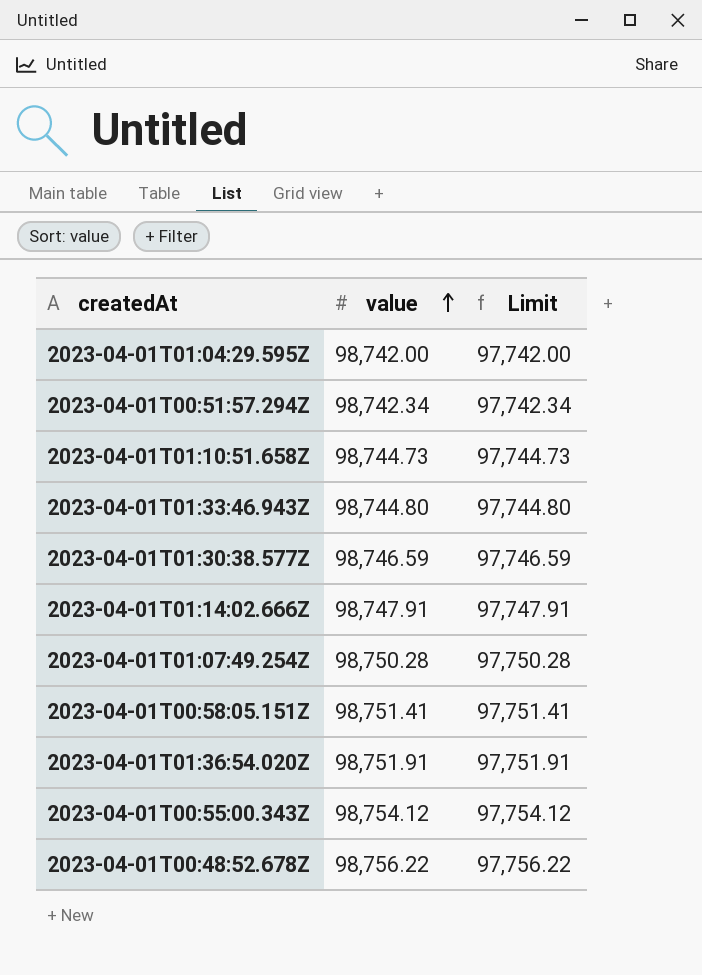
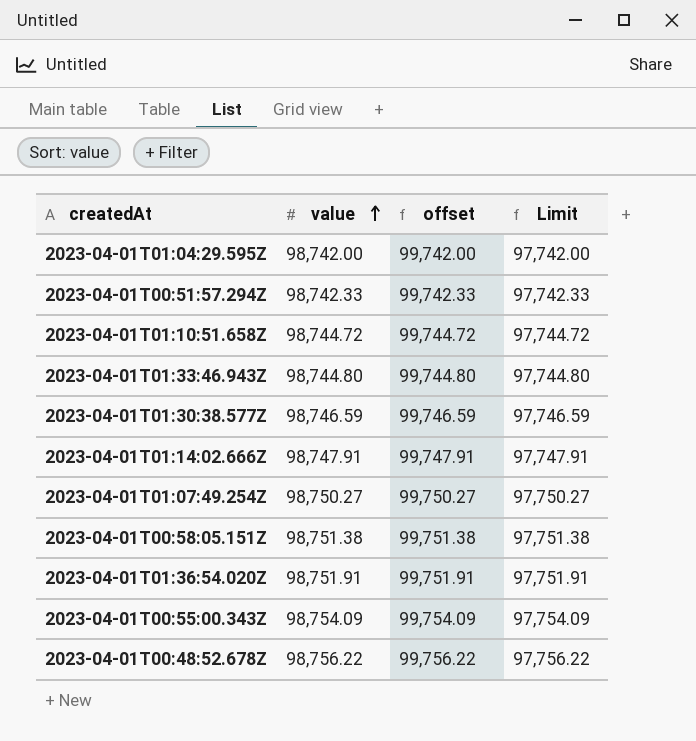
column offset | formula: none -> [value] + 1000
2023-04-01T00:51:57.294Z | value: 98,742.34 -> 98,742.33
2023-04-01T00:51:57.294Z | Limit: 97,742.34 -> 97,742.33
2023-04-01T01:10:51.658Z | value: 98,744.73 -> 98,744.72
2023-04-01T01:10:51.658Z | Limit: 97,744.73 -> 97,744.72
2023-04-01T01:07:49.254Z | value: 98,750.28 -> 98,750.27
2023-04-01T01:07:49.254Z | Limit: 97,750.28 -> 97,750.27
2023-04-01T00:58:05.151Z | value: 98,751.41 -> 98,751.38
2023-04-01T00:58:05.151Z | Limit: 97,751.41 -> 97,751.38
2023-04-01T00:55:00.343Z | value: 98,754.12 -> 98,754.09
2023-04-01T00:55:00.343Z | Limit: 97,754.12 -> 97,754.09

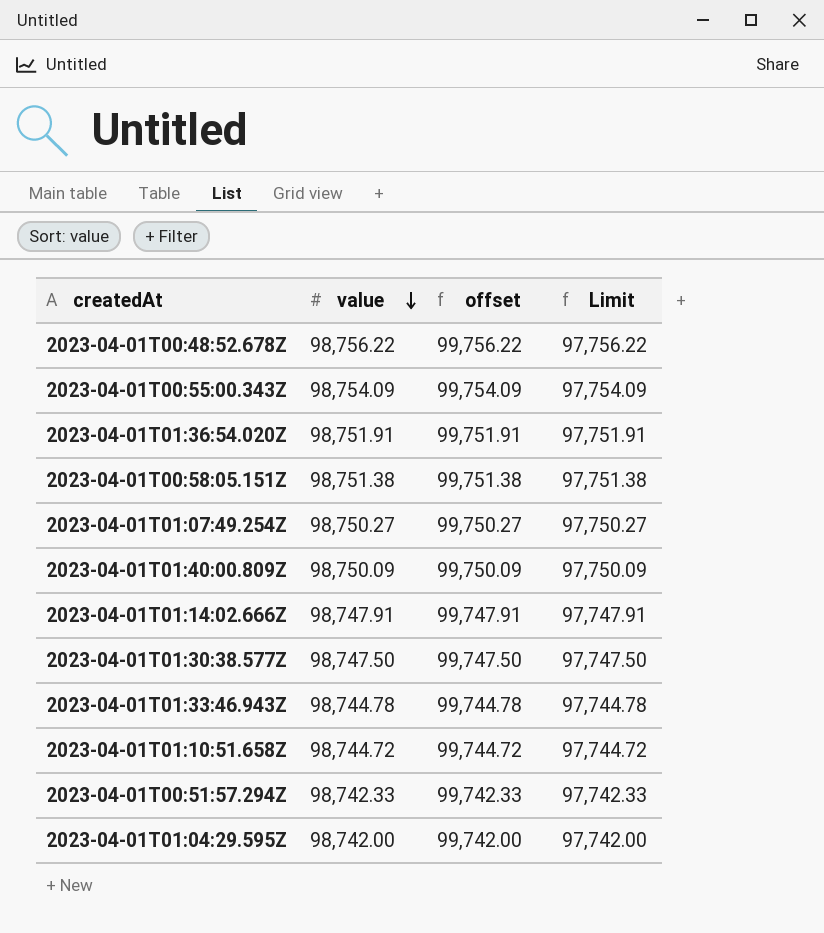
row order: value ascending -> value descending
row 2023-04-01T01:40:00.809Z: none -> 98,750.09 | 99,750.09 | 97,750.09
2023-04-01T01:30:38.577Z | value: 98,746.59 -> 98,747.50
2023-04-01T01:30:38.577Z | offset: 99,746.59 -> 99,747.50
2023-04-01T01:30:38.577Z | Limit: 97,746.59 -> 97,747.50
2023-04-01T01:33:46.943Z | value: 98,744.80 -> 98,744.78
2023-04-01T01:33:46.943Z | offset: 99,744.80 -> 99,744.78
2023-04-01T01:33:46.943Z | Limit: 97,744.80 -> 97,744.78

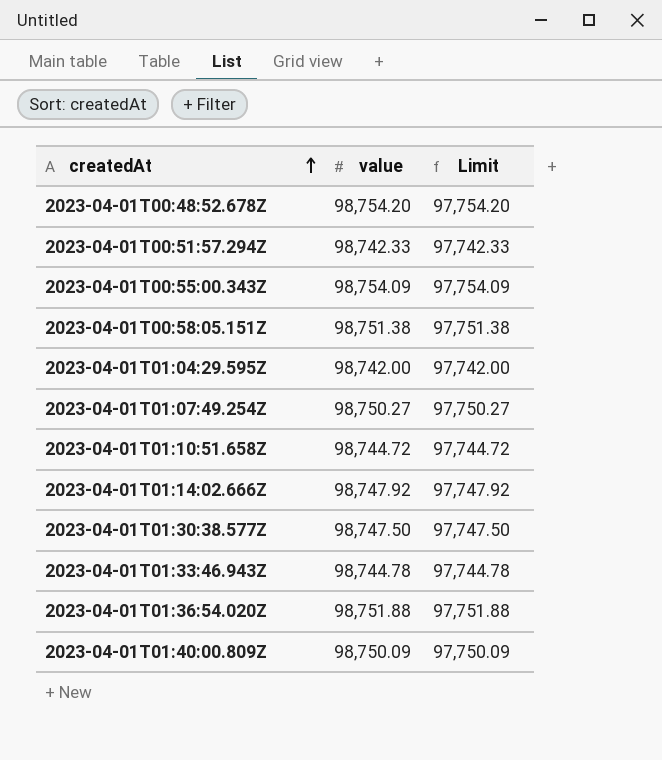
row order: value descending -> createdAt ascending
column offset | formula: [value] + 1000 -> none
2023-04-01T00:48:52.678Z | value: 98,756.22 -> 98,754.20
2023-04-01T00:48:52.678Z | Limit: 97,756.22 -> 97,754.20
2023-04-01T01:14:02.666Z | value: 98,747.91 -> 98,747.92
2023-04-01T01:14:02.666Z | Limit: 97,747.91 -> 97,747.92
2023-04-01T01:36:54.020Z | value: 98,751.91 -> 98,751.88
2023-04-01T01:36:54.020Z | Limit: 97,751.91 -> 97,751.88

